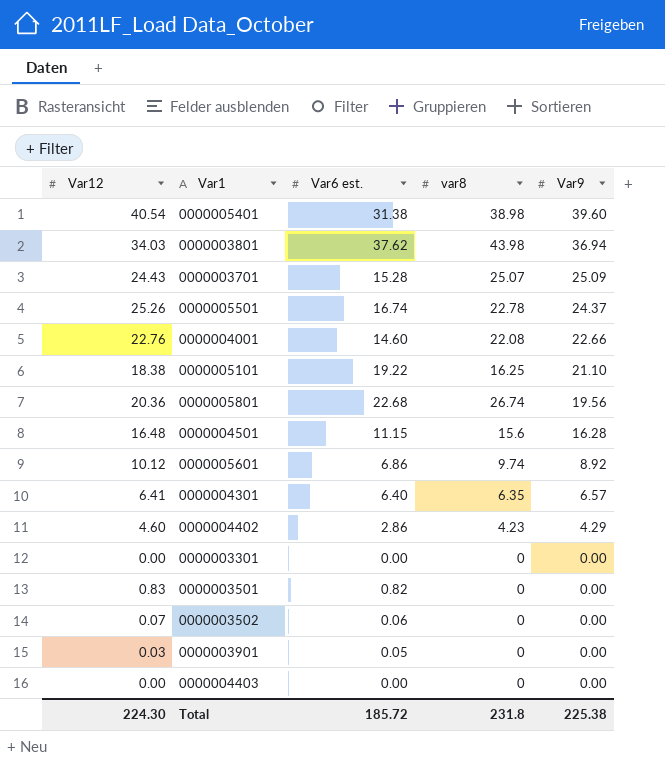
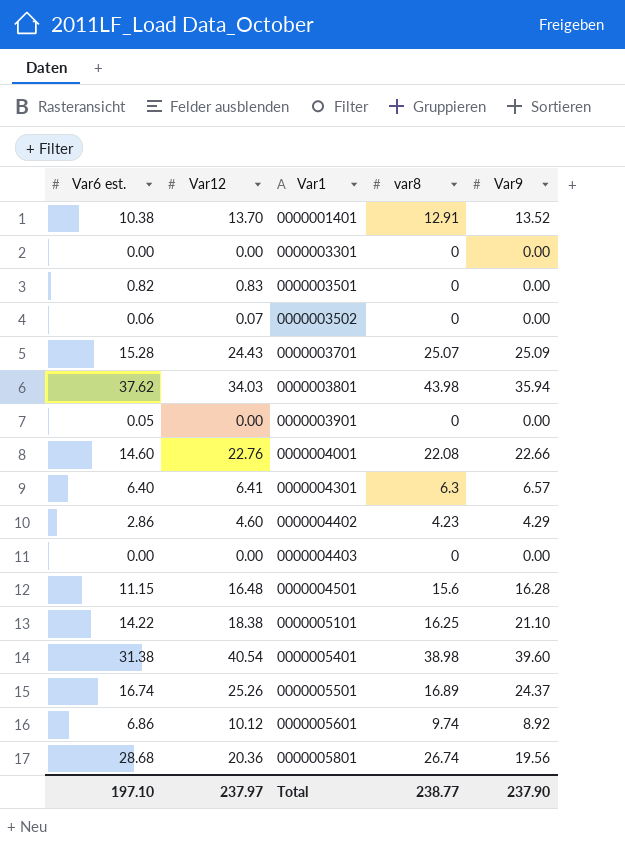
row order: Var9 descending -> Var1 ascending
column Var6 est. | position: 3 -> 1
row 0000001401: none -> 10.38 | 13.70 | 12.91 | 13.52
0000003801 | Var9: 36.94 -> 35.94
0000003901 | Var12: 0.03 -> 0.00
0000004301 | var8: 6.35 -> 6.3
0000005101 | Var6 est.: 19.22 -> 14.22
0000005501 | var8: 22.78 -> 16.89
0000005801 | Var6 est.: 22.68 -> 28.68
Total | Var6 est.: 185.72 -> 197.10
Total | Var12: 224.30 -> 237.97
Total | var8: 231.8 -> 238.77
Total | Var9: 225.38 -> 237.90

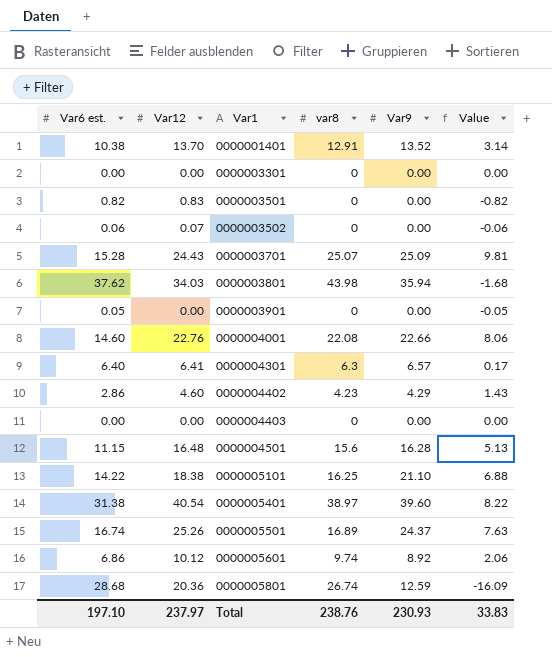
column Value | formula: none -> [Var9] - [Var6 est.]
0000005401 | var8: 38.98 -> 38.97
0000005801 | Var9: 19.56 -> 12.59
Total | var8: 238.77 -> 238.76
Total | Var9: 237.90 -> 230.93

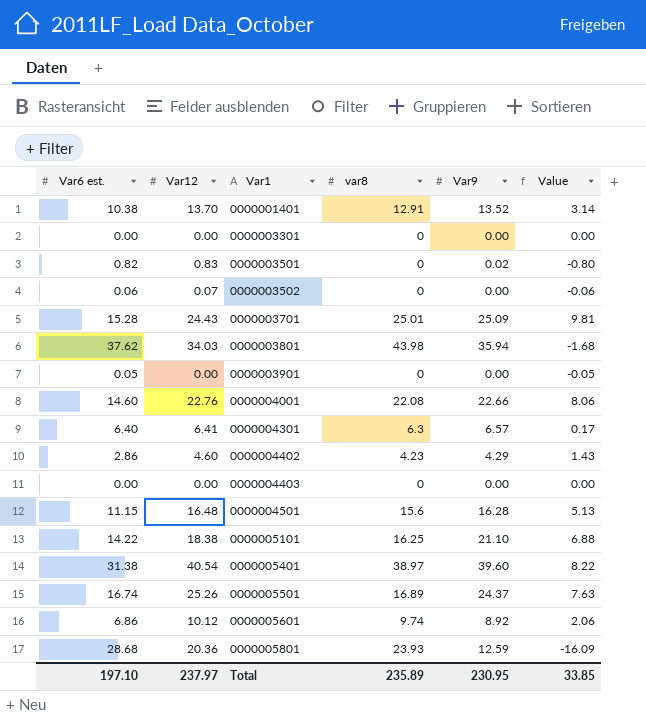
0000003501 | Var9: 0.00 -> 0.02
0000003501 | Value: -0.82 -> -0.80
0000003701 | var8: 25.07 -> 25.01
0000005801 | var8: 26.74 -> 23.93
Total | var8: 238.76 -> 235.89
Total | Var9: 230.93 -> 230.95
Total | Value: 33.83 -> 33.85

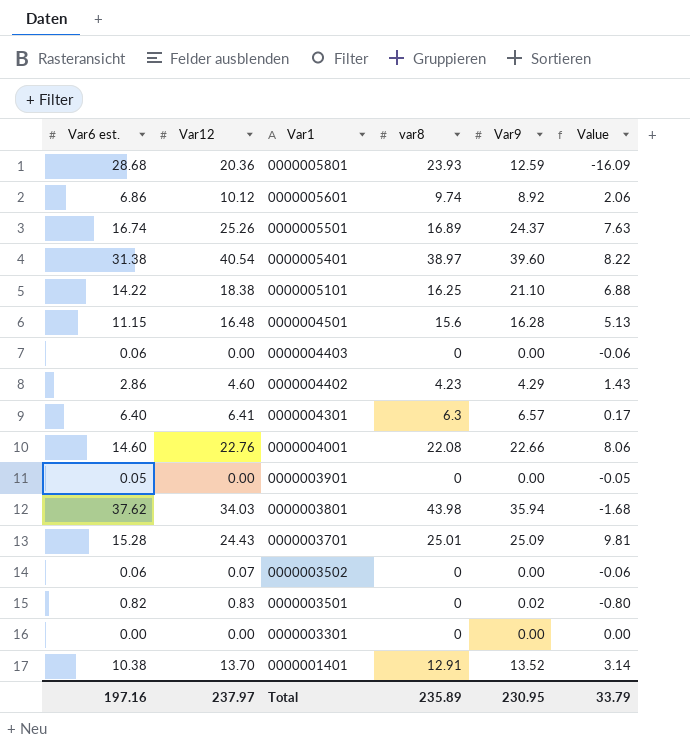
row order: Var1 ascending -> Var1 descending
0000004403 | Var6 est.: 0.00 -> 0.06
0000004403 | Value: 0.00 -> -0.06
Total | Var6 est.: 197.10 -> 197.16
Total | Value: 33.85 -> 33.79

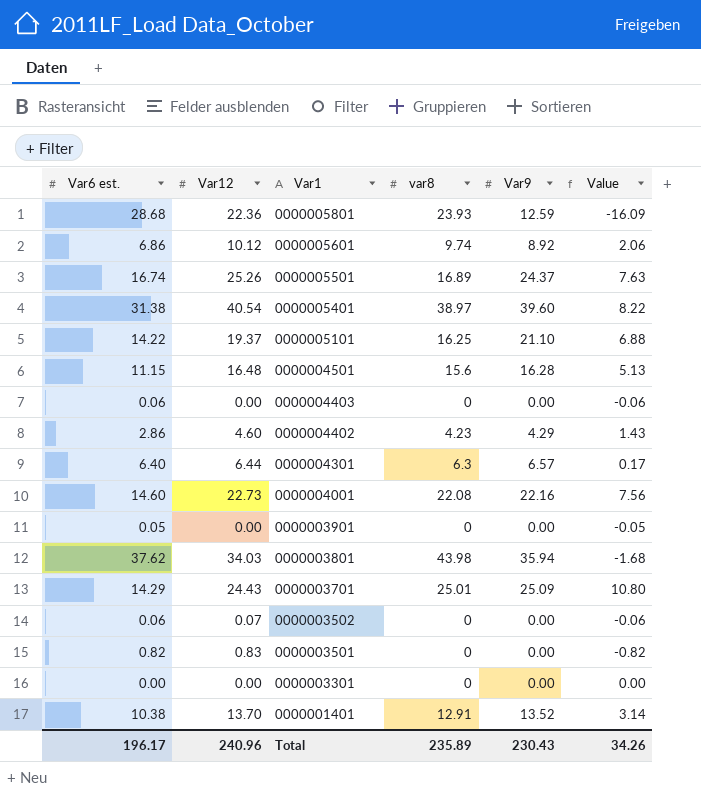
0000005801 | Var12: 20.36 -> 22.36
0000005101 | Var12: 18.38 -> 19.37
0000004301 | Var12: 6.41 -> 6.44
0000004001 | Var12: 22.76 -> 22.73
0000004001 | Var9: 22.66 -> 22.16
0000004001 | Value: 8.06 -> 7.56
0000003701 | Var6 est.: 15.28 -> 14.29
0000003701 | Value: 9.81 -> 10.80
0000003501 | Var9: 0.02 -> 0.00
0000003501 | Value: -0.80 -> -0.82
Total | Var6 est.: 197.16 -> 196.17
Total | Var12: 237.97 -> 240.96
Total | Var9: 230.95 -> 230.43
Total | Value: 33.79 -> 34.26

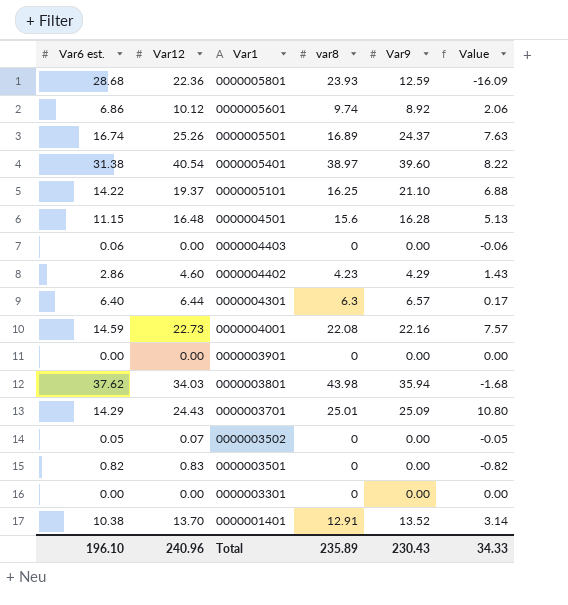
0000004001 | Var6 est.: 14.60 -> 14.59
0000004001 | Value: 7.56 -> 7.57
0000003901 | Var6 est.: 0.05 -> 0.00
0000003901 | Value: -0.05 -> 0.00
0000003502 | Var6 est.: 0.06 -> 0.05
0000003502 | Value: -0.06 -> -0.05
Total | Var6 est.: 196.17 -> 196.10
Total | Value: 34.26 -> 34.33

